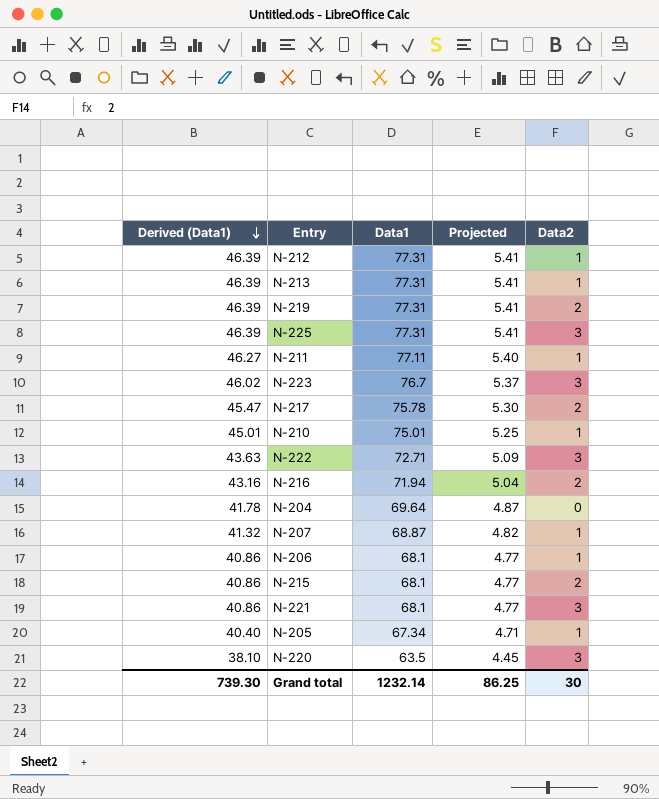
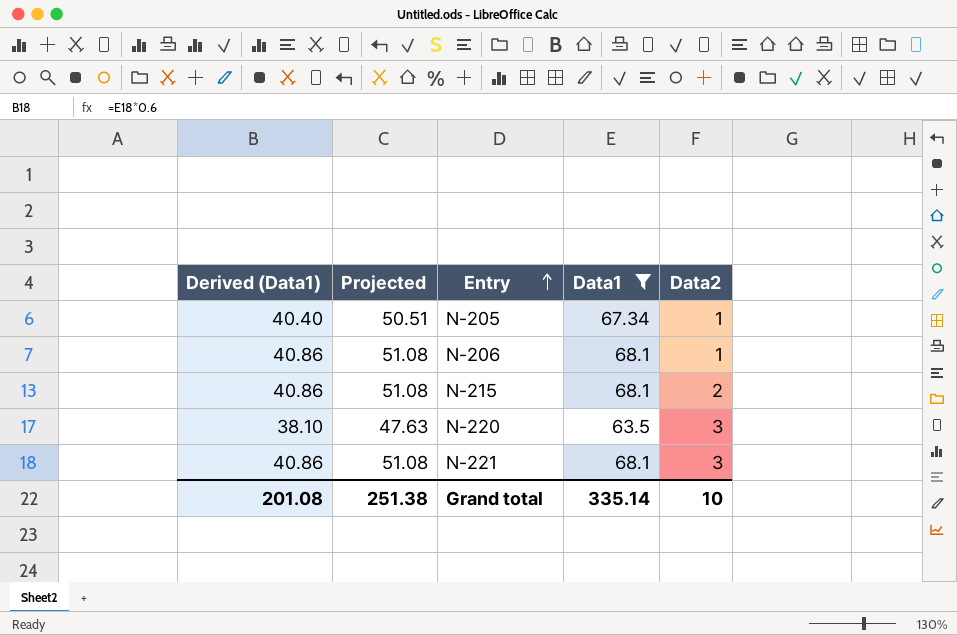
filter: none -> Data1 <= 68.1
row order: Derived (Data1) descending -> Entry ascending
column Projected | formula: [Data1] * 0.07 -> [Data1] * 0.75
column Projected | position: 4 -> 2
Grand total | Derived (Data1): 739.30 -> 201.08
Grand total | Projected: 86.25 -> 251.38
Grand total | Data1: 1232.14 -> 335.14
Grand total | Data2: 30 -> 10

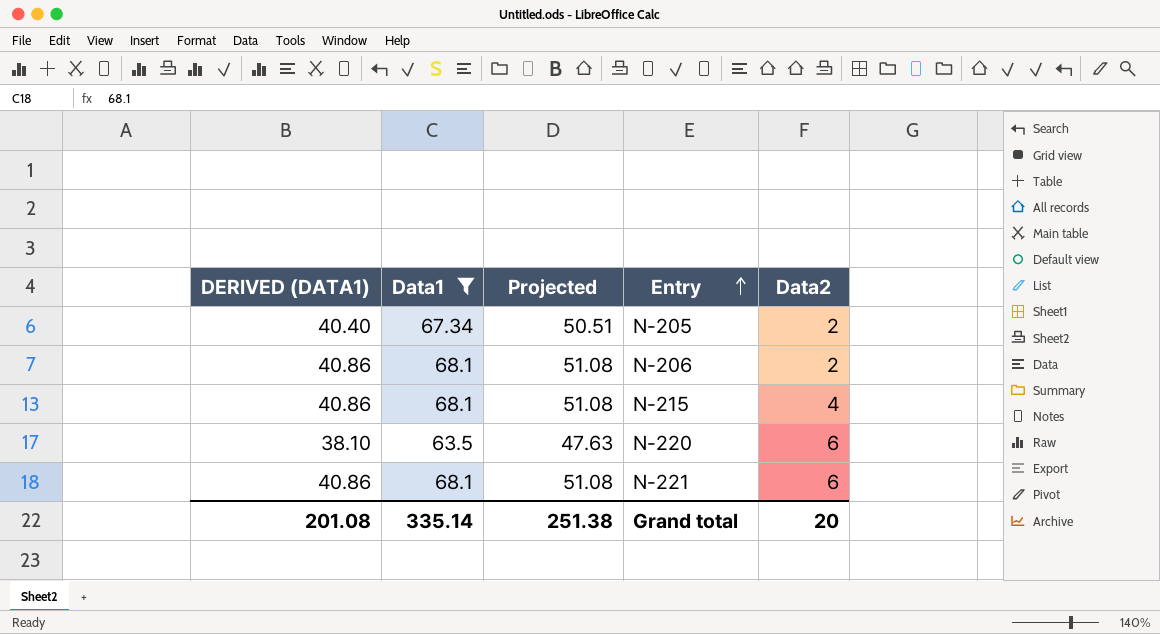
column name: Derived (Data1) -> DERIVED (DATA1)
column Data1 | position: 4 -> 2
N-205 | Data2: 1 -> 2
N-206 | Data2: 1 -> 2
N-215 | Data2: 2 -> 4
N-220 | Data2: 3 -> 6
N-221 | Data2: 3 -> 6
Grand total | Data2: 10 -> 20

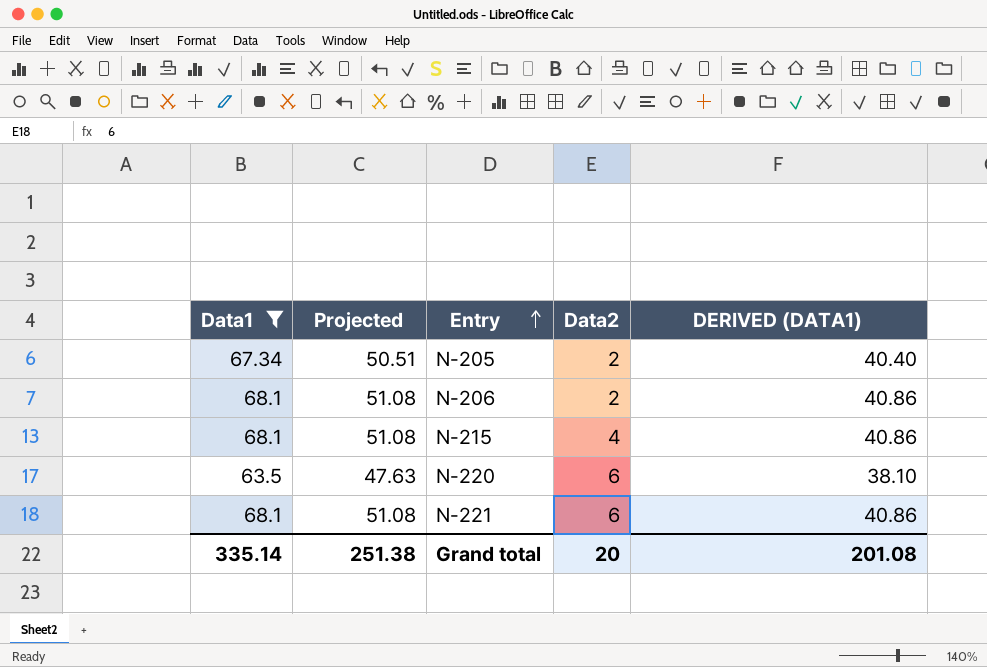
column DERIVED (DATA1) | position: 1 -> 5

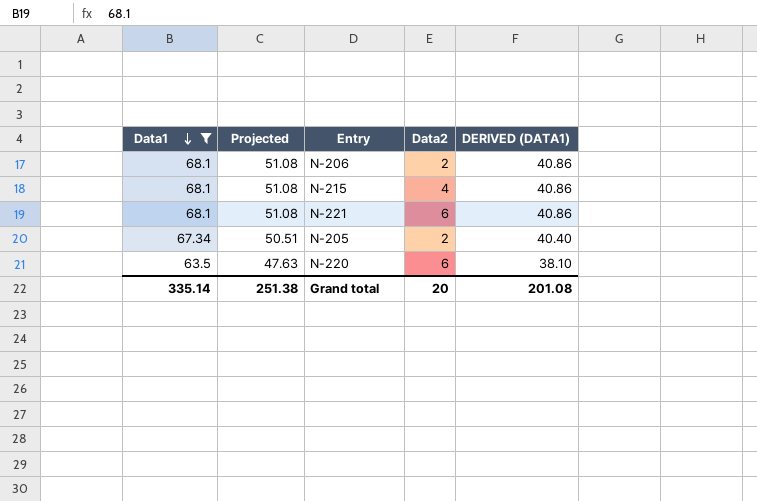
row order: Entry ascending -> Data1 descending

